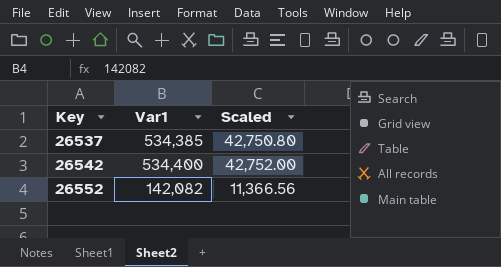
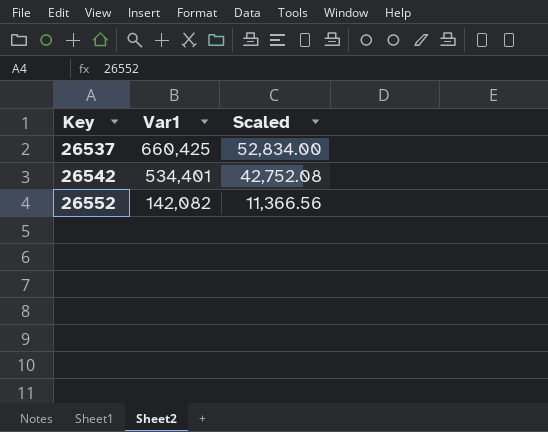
26537 | Var1: 534,385 -> 660,425
26537 | Scaled: 42,750.80 -> 52,834.00
26542 | Var1: 534,400 -> 534,401
26542 | Scaled: 42,752.00 -> 42,752.08

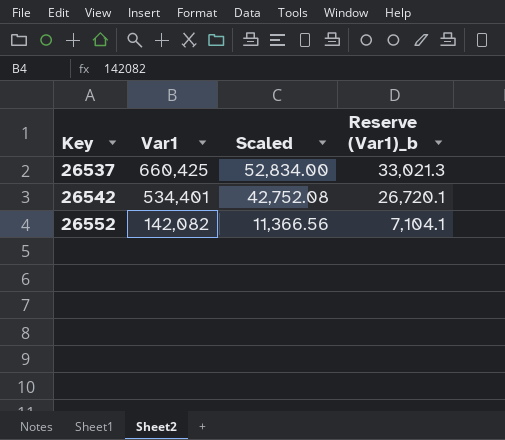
column Reserve (Var1)_b | formula: none -> [Var1] * 0.05

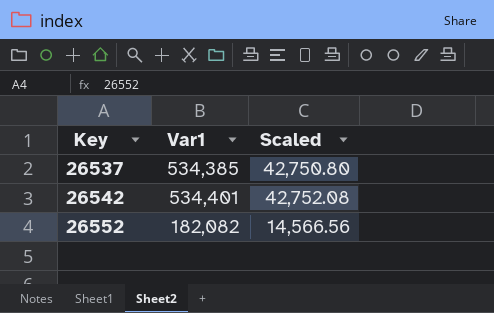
column Reserve (Var1)_b | formula: [Var1] * 0.05 -> none
26537 | Var1: 660,425 -> 534,385
26537 | Scaled: 52,834.00 -> 42,750.80
26552 | Var1: 142,082 -> 182,082
26552 | Scaled: 11,366.56 -> 14,566.56

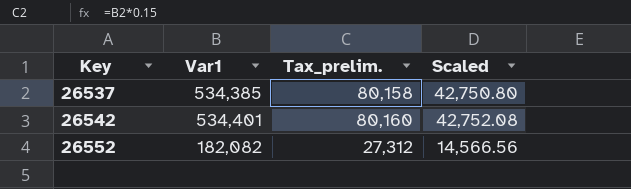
column Tax_prelim. | formula: none -> [Var1] * 0.15

